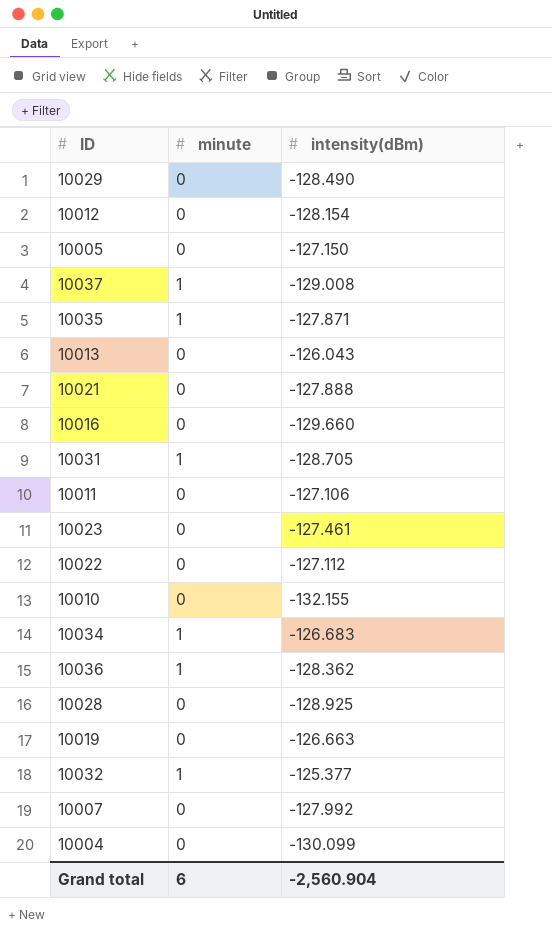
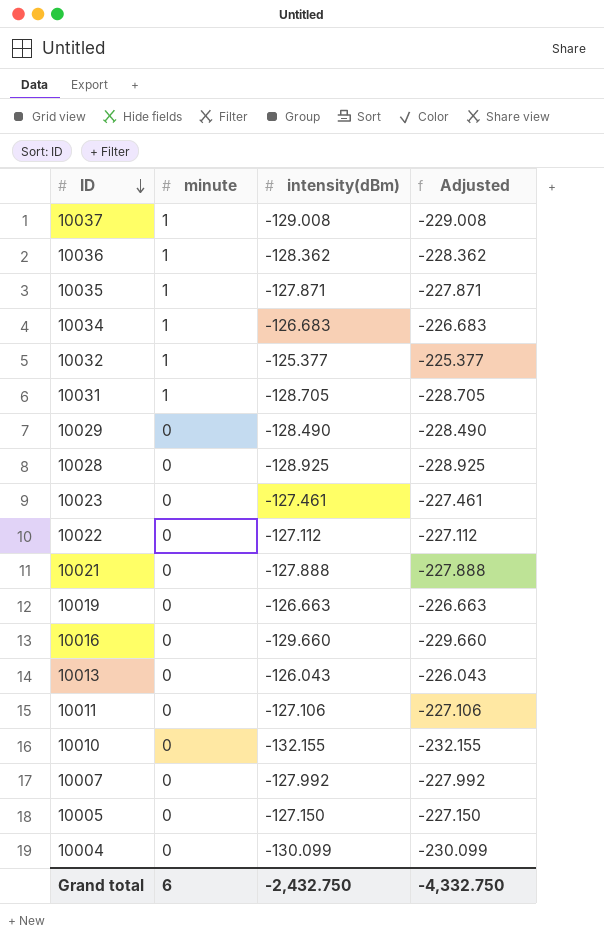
row order: none -> ID descending
column Adjusted | formula: none -> [intensity(dBm)] - 100
row 10012: 0 | -128.154 -> none
Grand total | intensity(dBm): -2,560.904 -> -2,432.750

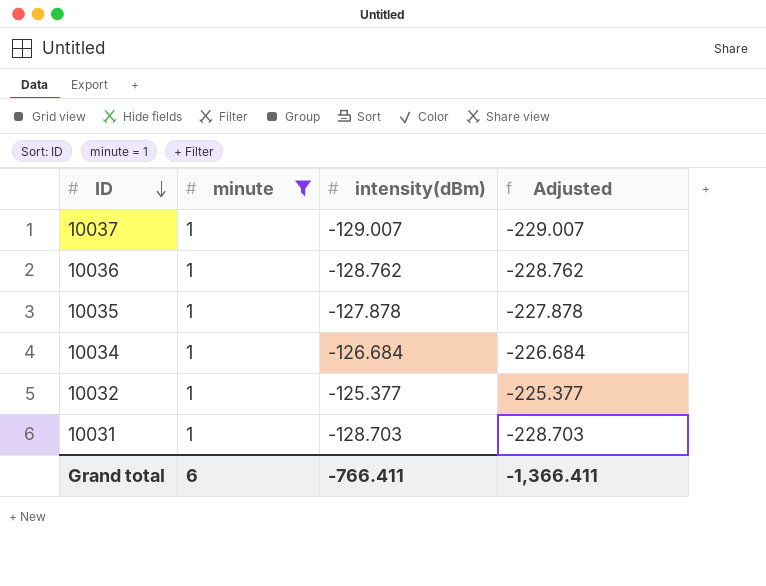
filter: none -> minute = 1
10037 | intensity(dBm): -129.008 -> -129.007
10037 | Adjusted: -229.008 -> -229.007
10036 | intensity(dBm): -128.362 -> -128.762
10036 | Adjusted: -228.362 -> -228.762
10035 | intensity(dBm): -127.871 -> -127.878
10035 | Adjusted: -227.871 -> -227.878
10034 | intensity(dBm): -126.683 -> -126.684
10034 | Adjusted: -226.683 -> -226.684
10031 | intensity(dBm): -128.705 -> -128.703
10031 | Adjusted: -228.705 -> -228.703
Grand total | intensity(dBm): -2,432.750 -> -766.411
Grand total | Adjusted: -4,332.750 -> -1,366.411

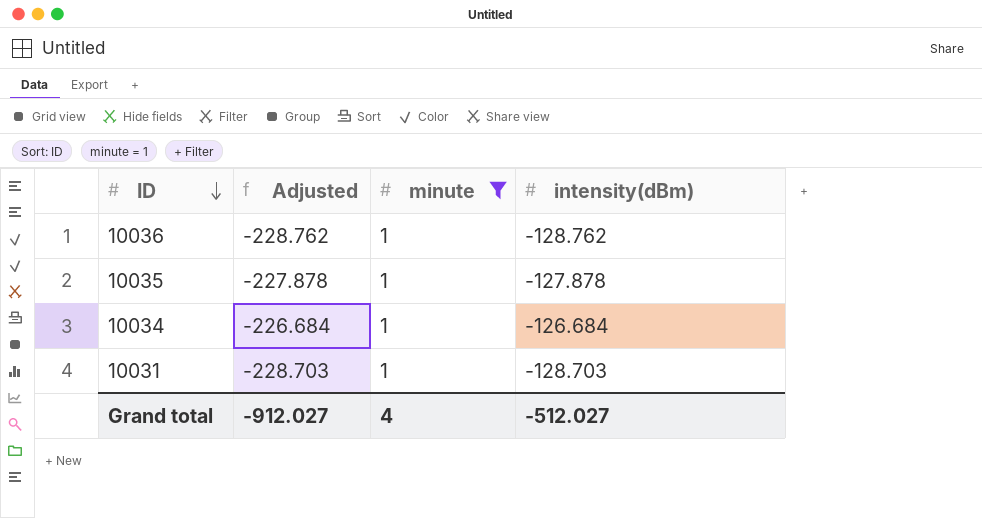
column Adjusted | position: 4 -> 2
row 10037: 1 | -129.007 | -229.007 -> none
row 10032: 1 | -125.377 | -225.377 -> none
Grand total | Adjusted: -1,366.411 -> -912.027
Grand total | minute: 6 -> 4
Grand total | intensity(dBm): -766.411 -> -512.027

